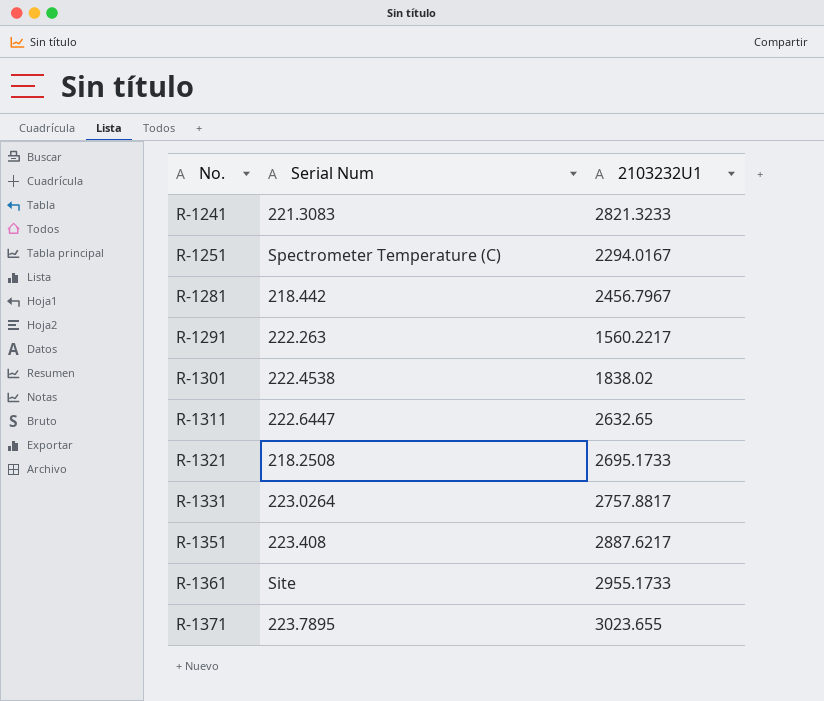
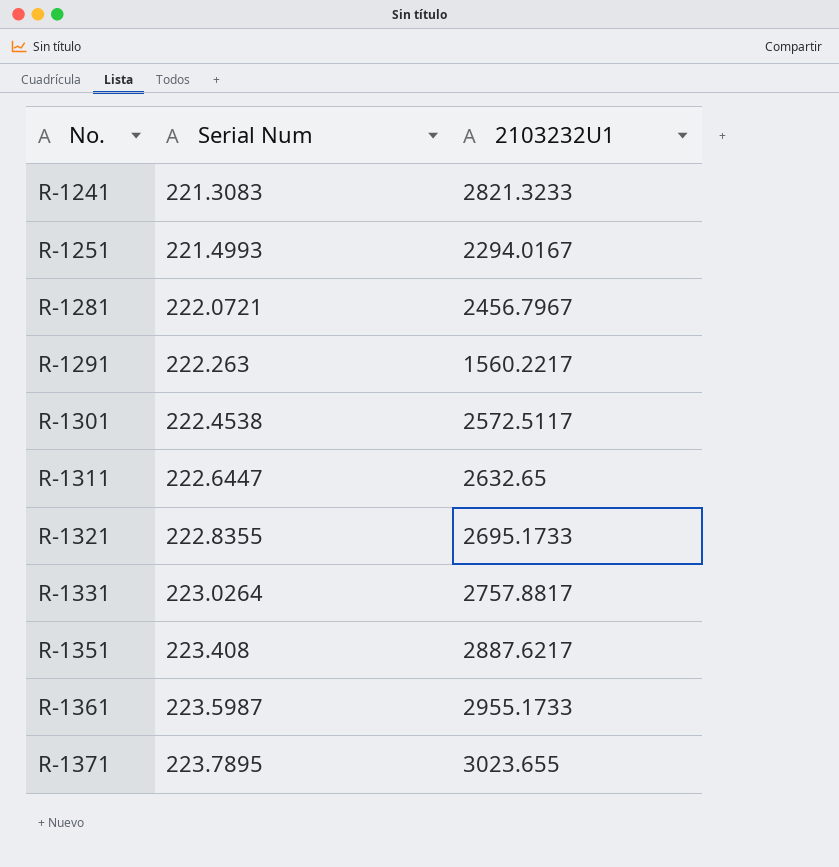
R-1251 | Serial Num: Spectrometer Temperature (C) -> 221.4993
R-1281 | Serial Num: 218.442 -> 222.0721
R-1301 | 2103232U1: 1838.02 -> 2572.5117
R-1321 | Serial Num: 218.2508 -> 222.8355
R-1361 | Serial Num: Site -> 223.5987

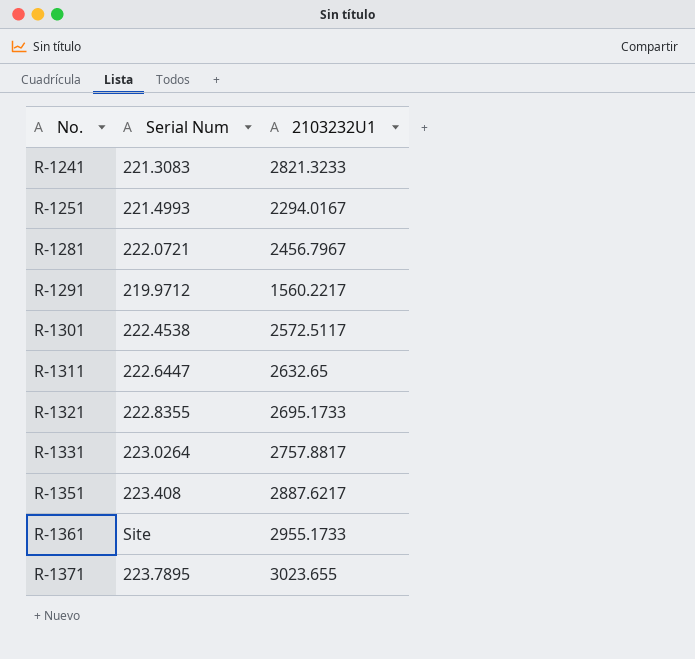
R-1291 | Serial Num: 222.263 -> 219.9712
R-1361 | Serial Num: 223.5987 -> Site

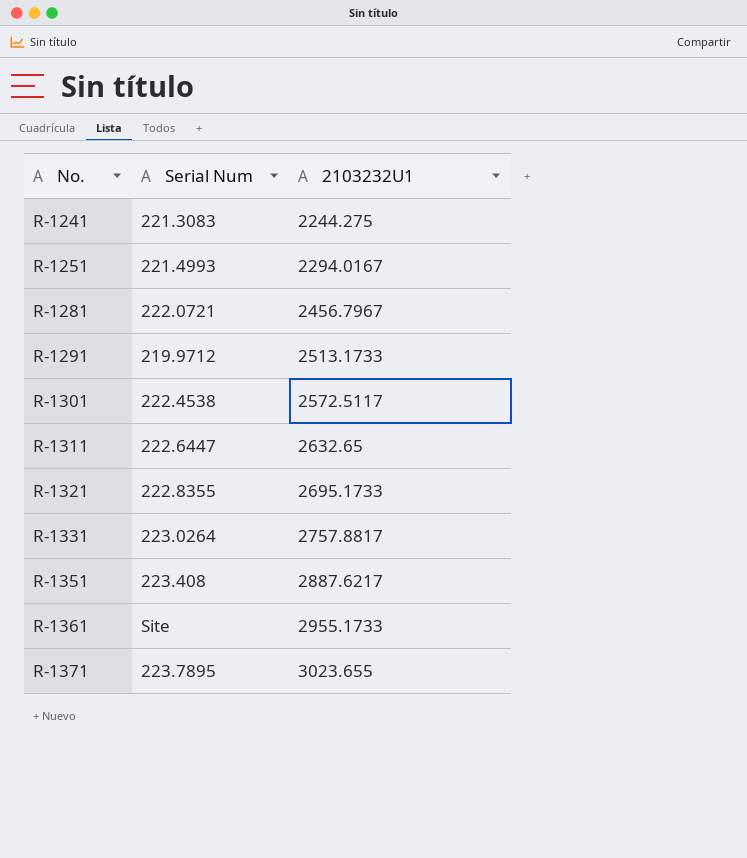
R-1241 | 2103232U1: 2821.3233 -> 2244.275
R-1291 | 2103232U1: 1560.2217 -> 2513.1733

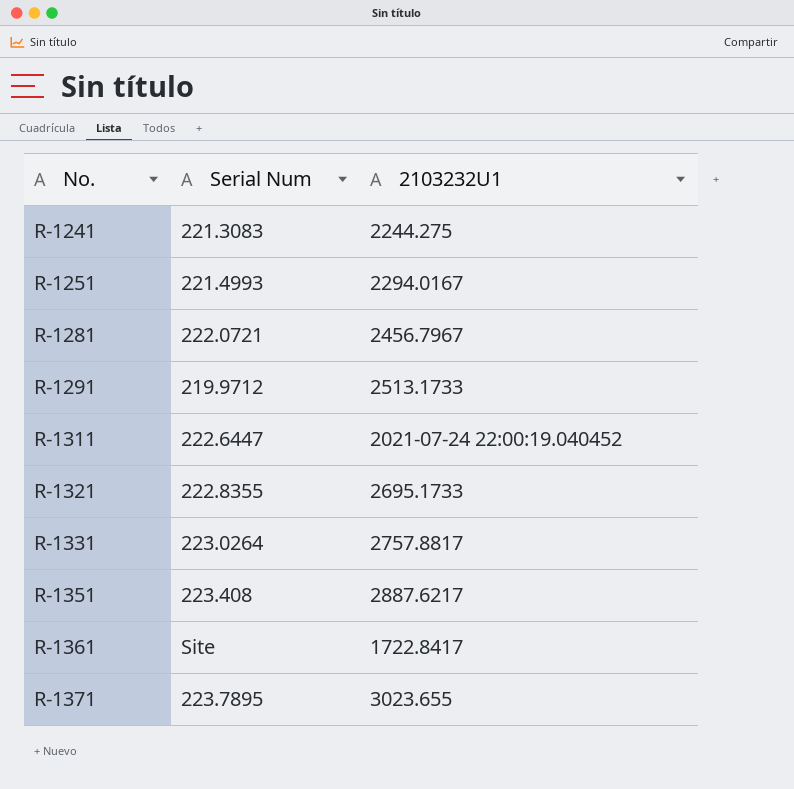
row R-1301: 222.4538 | 2572.5117 -> none
R-1311 | 2103232U1: 2632.65 -> 2021-07-24 22:00:19.040452
R-1361 | 2103232U1: 2955.1733 -> 1722.8417

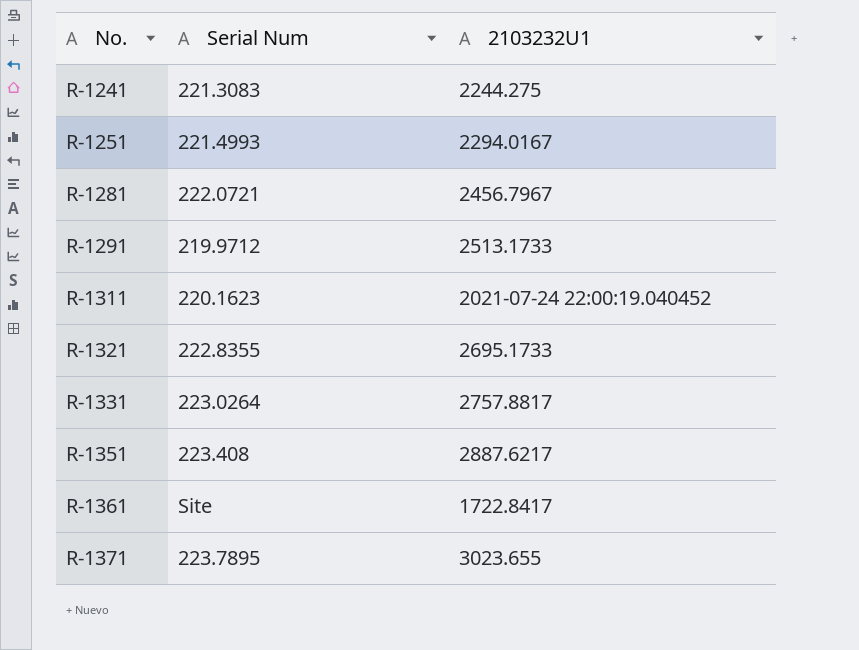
R-1311 | Serial Num: 222.6447 -> 220.1623

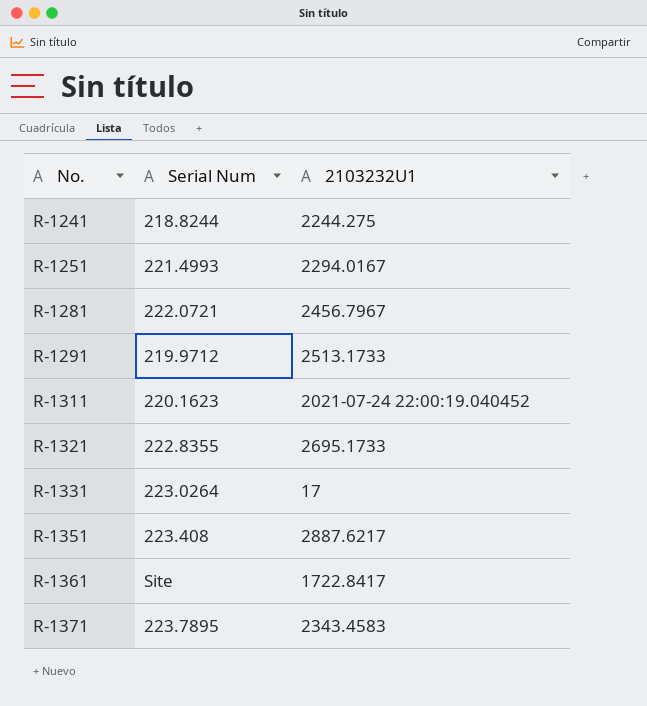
R-1241 | Serial Num: 221.3083 -> 218.8244
R-1331 | 2103232U1: 2757.8817 -> 17
R-1371 | 2103232U1: 3023.655 -> 2343.4583

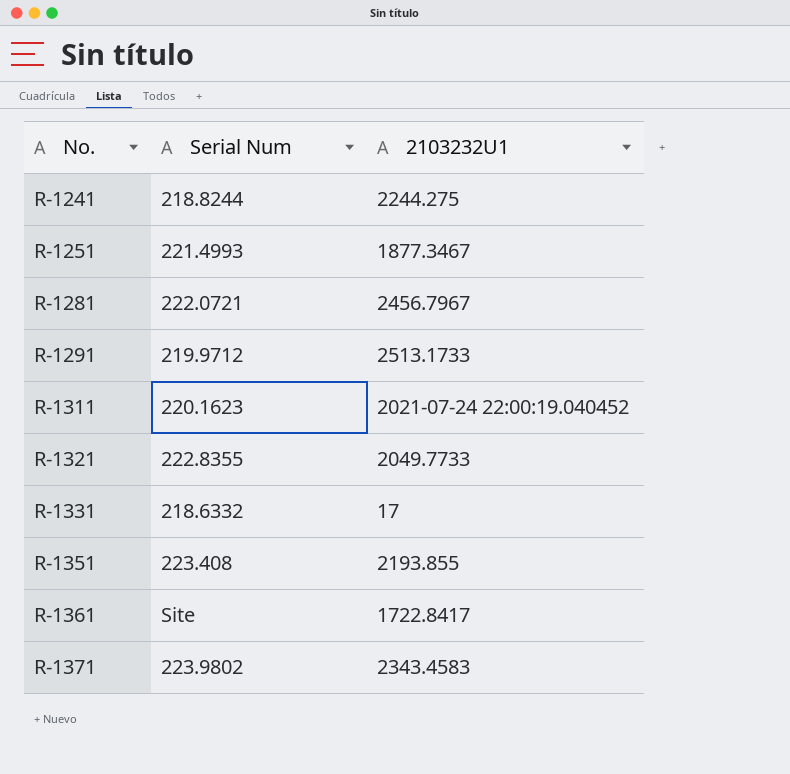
R-1251 | 2103232U1: 2294.0167 -> 1877.3467
R-1321 | 2103232U1: 2695.1733 -> 2049.7733
R-1331 | Serial Num: 223.0264 -> 218.6332
R-1351 | 2103232U1: 2887.6217 -> 2193.855
R-1371 | Serial Num: 223.7895 -> 223.9802

